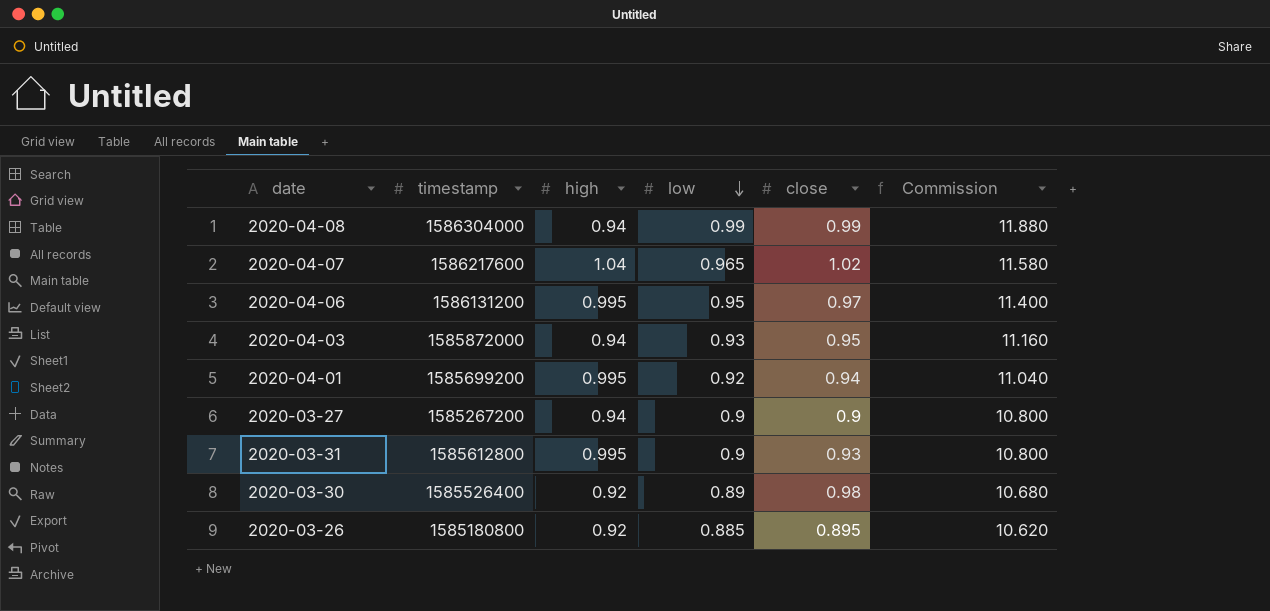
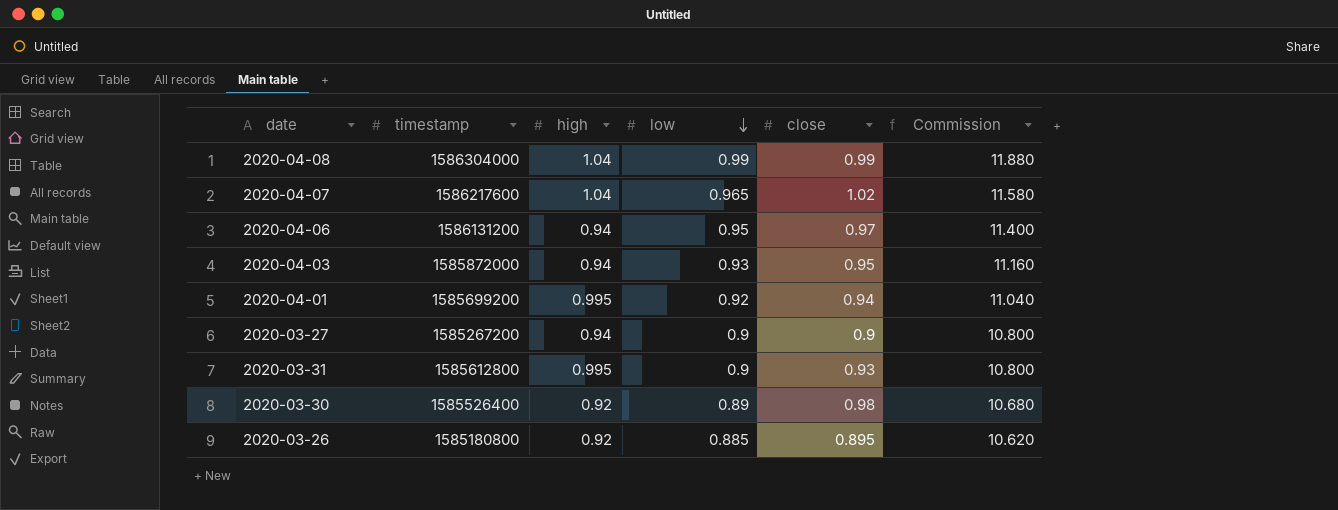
2020-04-08 | high: 0.94 -> 1.04
2020-04-06 | high: 0.995 -> 0.94

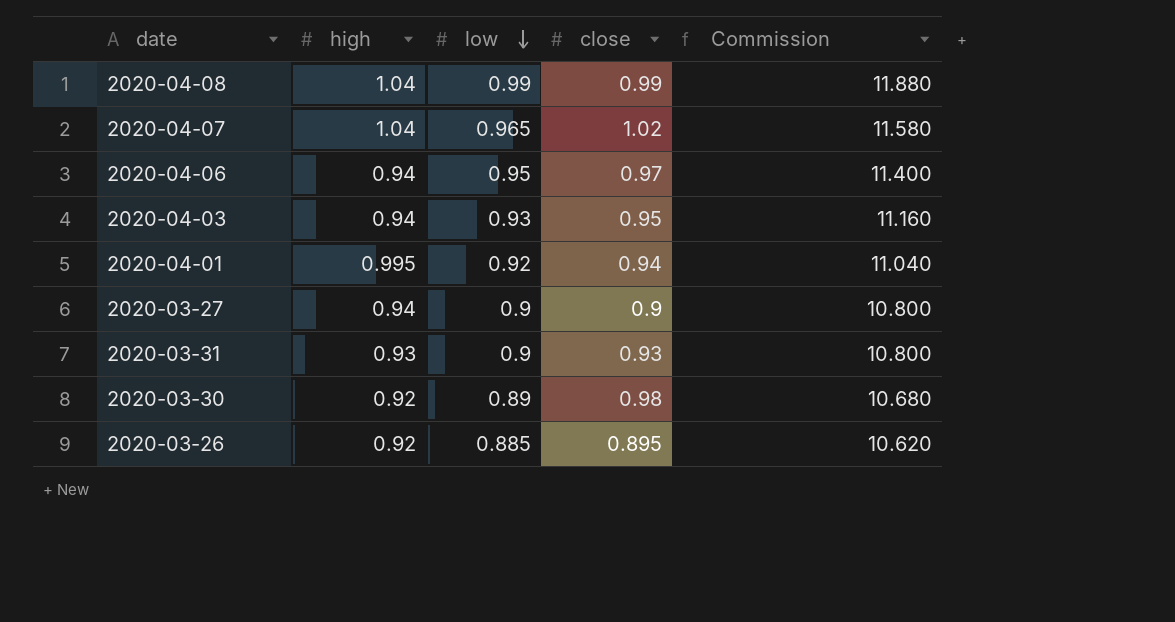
column timestamp | position: 2 -> none
2020-03-31 | high: 0.995 -> 0.93

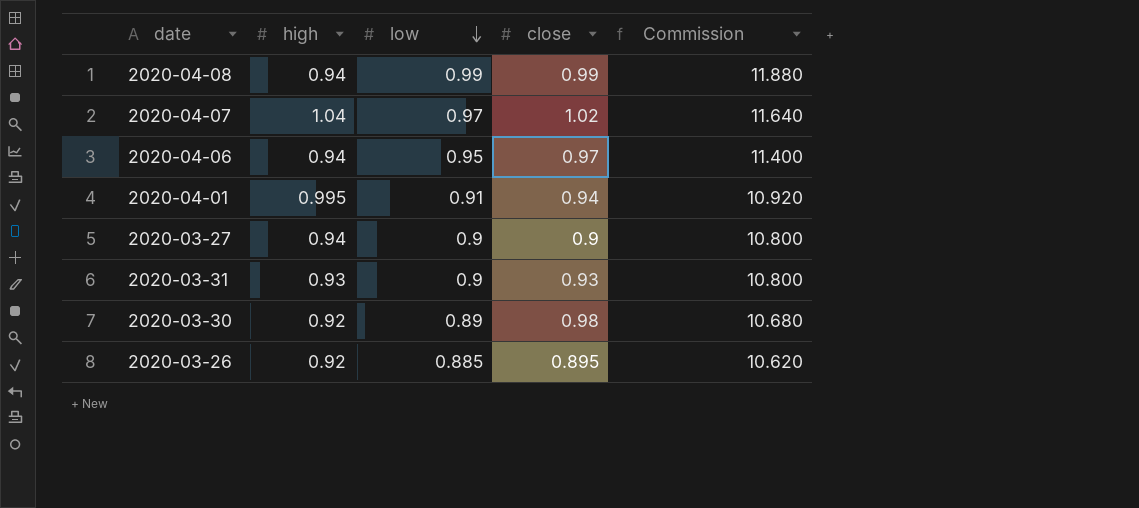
row 2020-04-03: 0.94 | 0.93 | 0.95 | 11.160 -> none
2020-04-08 | high: 1.04 -> 0.94
2020-04-07 | low: 0.965 -> 0.97
2020-04-07 | Commission: 11.580 -> 11.640
2020-04-01 | low: 0.92 -> 0.91
2020-04-01 | Commission: 11.040 -> 10.920

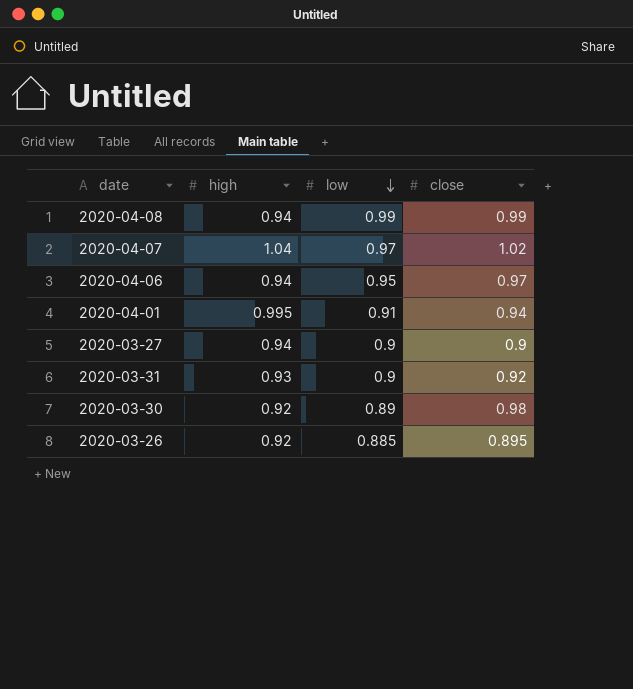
column Commission | formula: [low] * 12 -> none
2020-03-31 | close: 0.93 -> 0.92

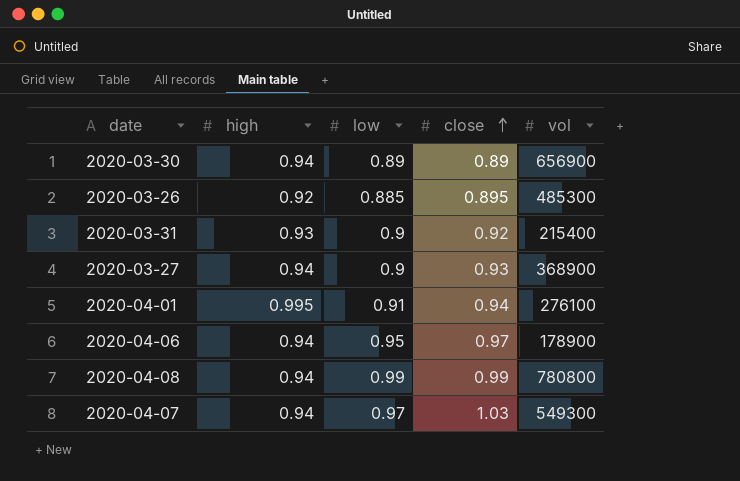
row order: low descending -> close ascending
column vol | position: none -> 5
2020-03-30 | high: 0.92 -> 0.94
2020-03-30 | close: 0.98 -> 0.89
2020-03-27 | close: 0.9 -> 0.93
2020-04-07 | high: 1.04 -> 0.94
2020-04-07 | close: 1.02 -> 1.03

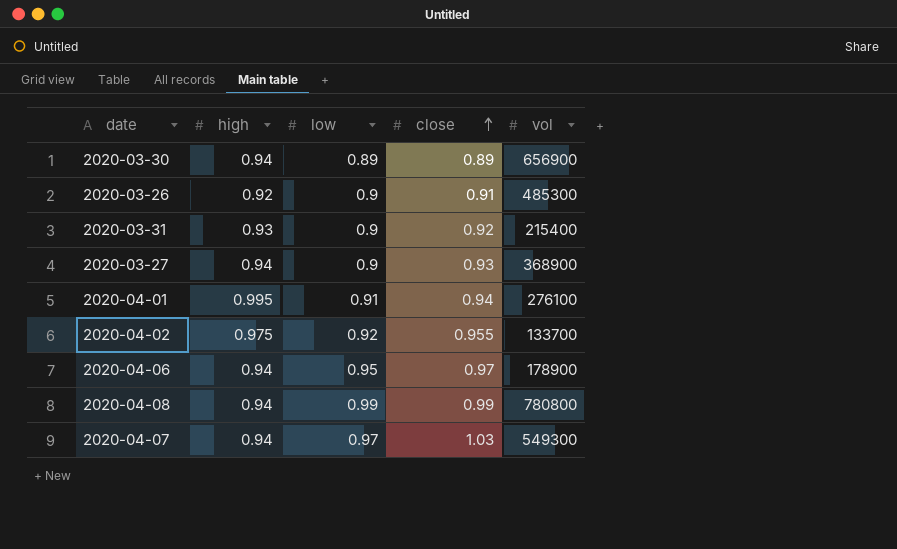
2020-03-26 | low: 0.885 -> 0.9
2020-03-26 | close: 0.895 -> 0.91
row 2020-04-02: none -> 0.975 | 0.92 | 0.955 | 133700

